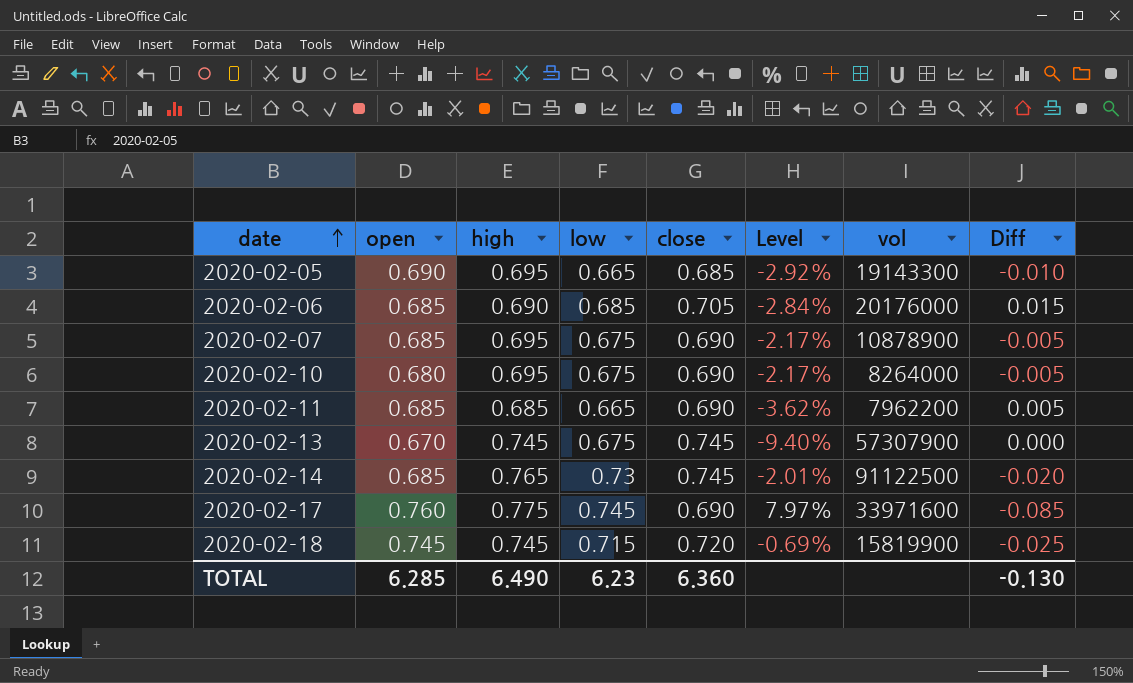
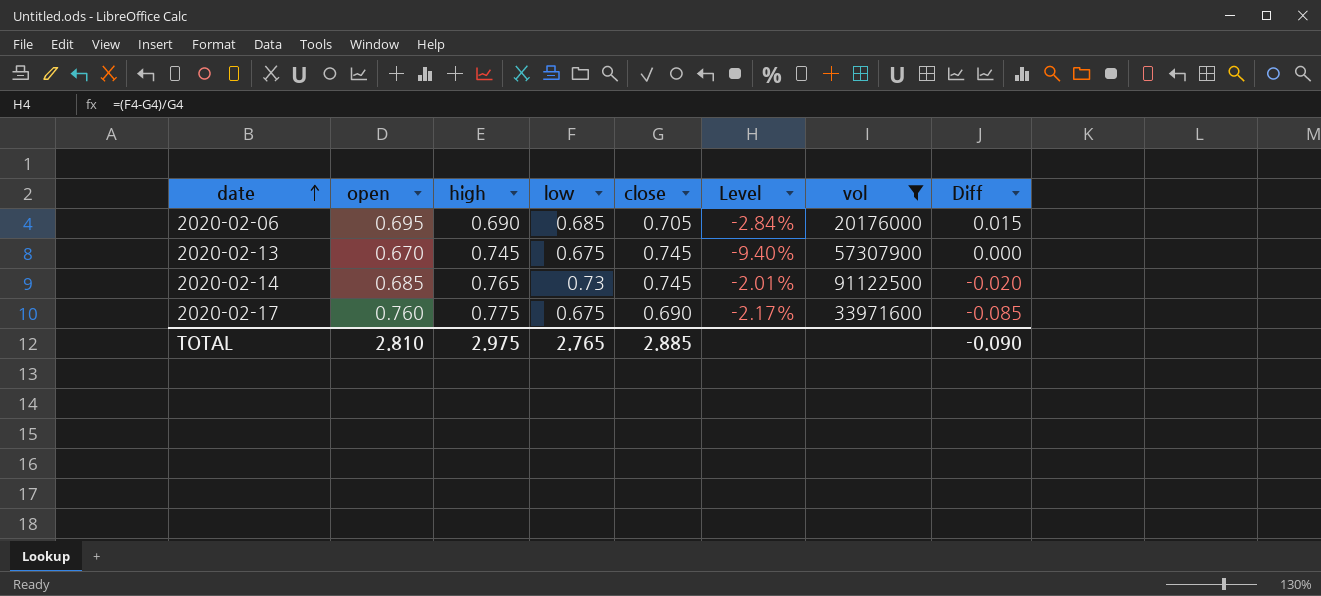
filter: none -> vol >= 20176000
2020-02-06 | open: 0.685 -> 0.695
2020-02-17 | low: 0.745 -> 0.675
2020-02-17 | Level: 7.97% -> -2.17%
TOTAL | open: 6.285 -> 2.810
TOTAL | high: 6.490 -> 2.975
TOTAL | low: 6.23 -> 2.765
TOTAL | close: 6.360 -> 2.885
TOTAL | Diff: -0.130 -> -0.090

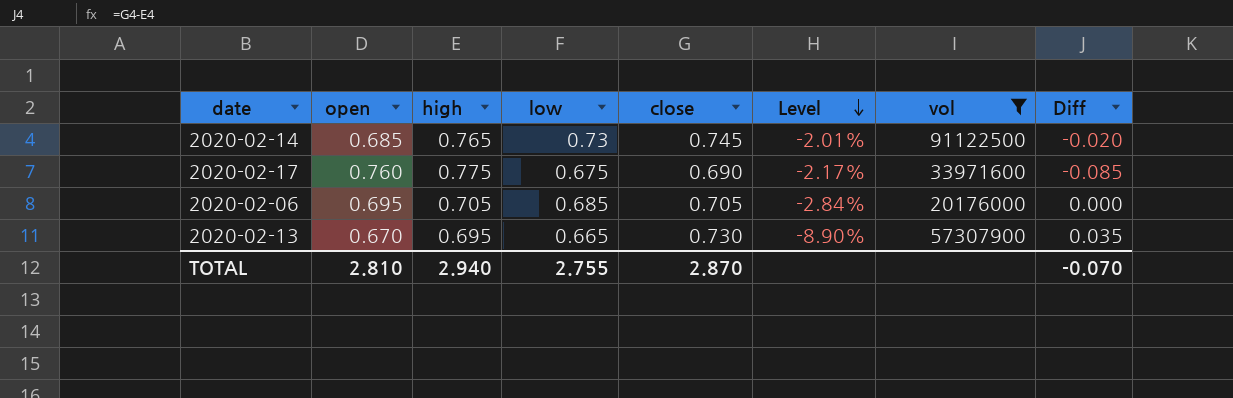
row order: date ascending -> Level descending
2020-02-06 | high: 0.690 -> 0.705
2020-02-06 | Diff: 0.015 -> 0.000
2020-02-13 | high: 0.745 -> 0.695
2020-02-13 | low: 0.675 -> 0.665
2020-02-13 | close: 0.745 -> 0.730
2020-02-13 | Level: -9.40% -> -8.90%
2020-02-13 | Diff: 0.000 -> 0.035
TOTAL | high: 2.975 -> 2.940
TOTAL | low: 2.765 -> 2.755
TOTAL | close: 2.885 -> 2.870
TOTAL | Diff: -0.090 -> -0.070

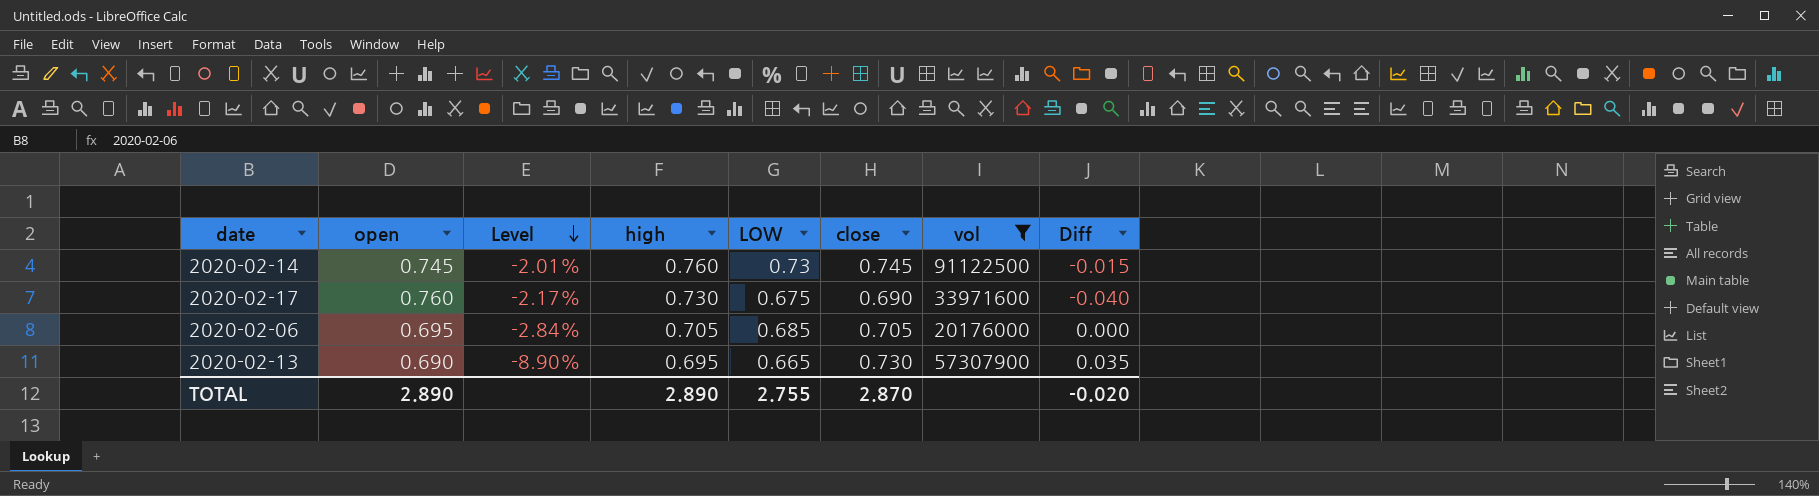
column Level | position: 6 -> 3
column name: low -> LOW
2020-02-14 | open: 0.685 -> 0.745
2020-02-14 | high: 0.765 -> 0.760
2020-02-14 | Diff: -0.020 -> -0.015
2020-02-17 | high: 0.775 -> 0.730
2020-02-17 | Diff: -0.085 -> -0.040
2020-02-13 | open: 0.670 -> 0.690
TOTAL | open: 2.810 -> 2.890
TOTAL | high: 2.940 -> 2.890
TOTAL | Diff: -0.070 -> -0.020

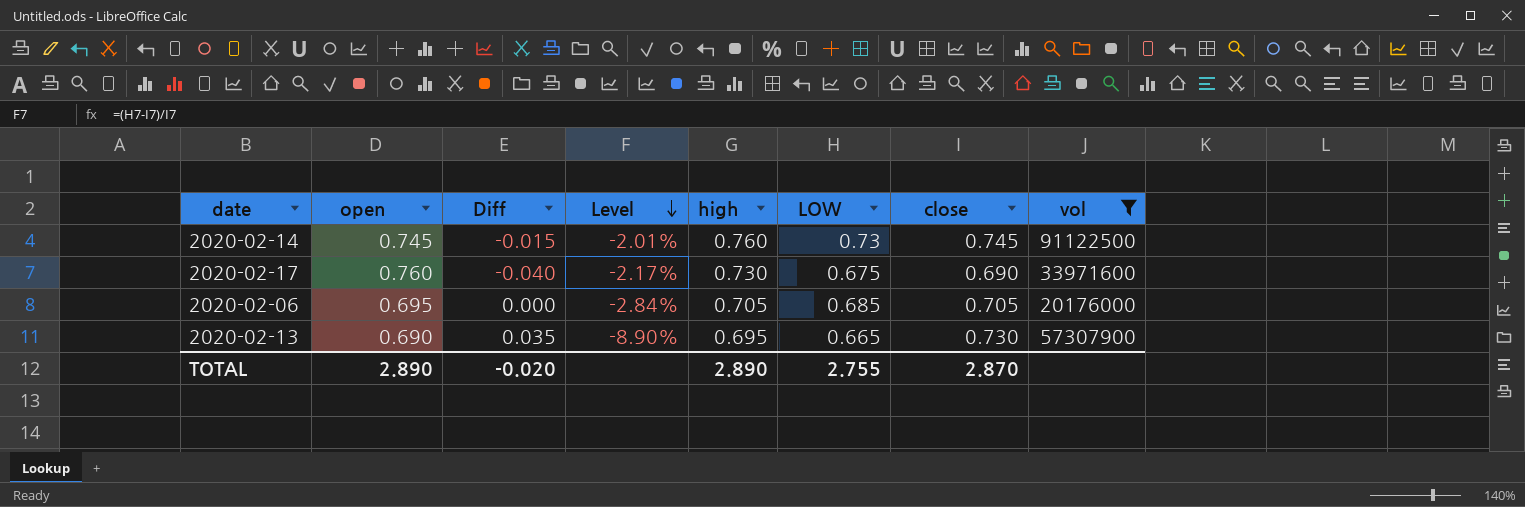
column Diff | position: 8 -> 3

